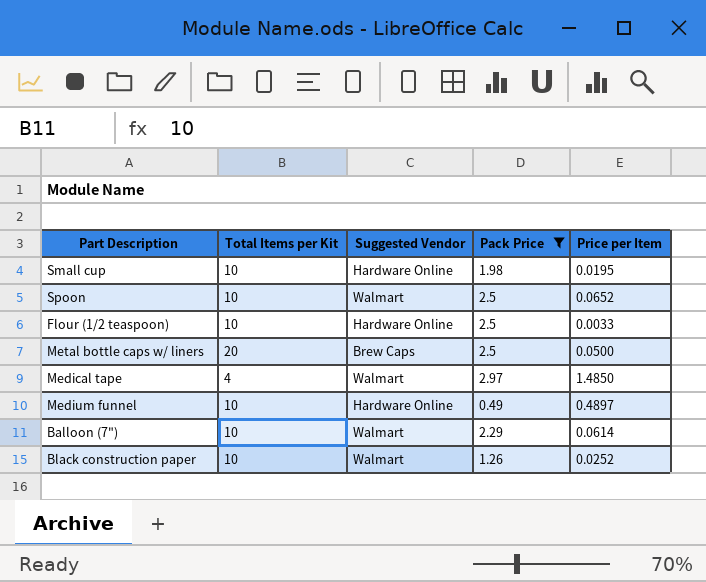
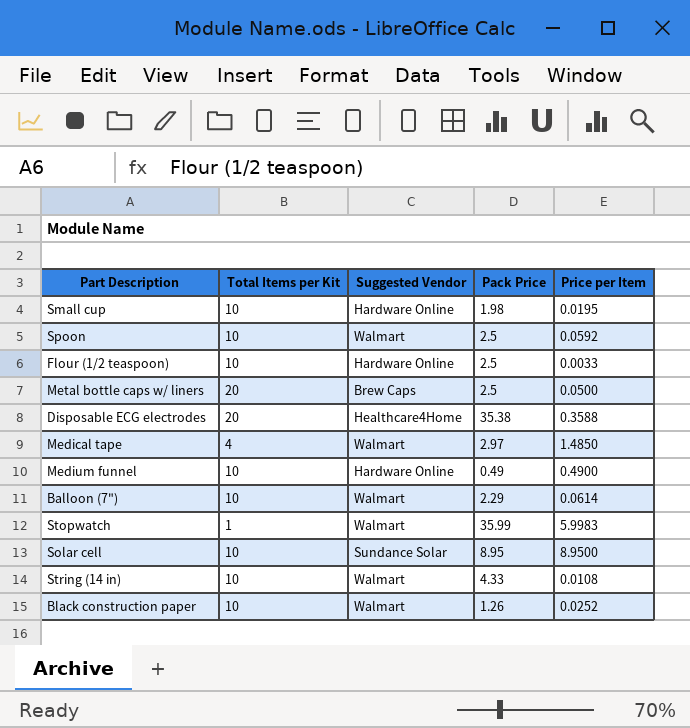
filter: Pack Price <= 2.97 -> none
Spoon | Price per Item: 0.0652 -> 0.0592
Medium funnel | Price per Item: 0.4897 -> 0.4900

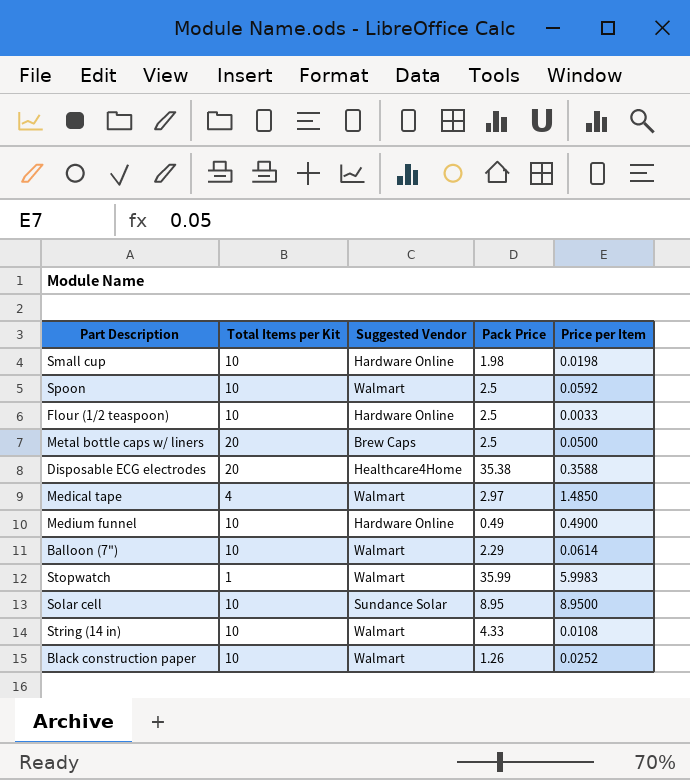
Small cup | Price per Item: 0.0195 -> 0.0198

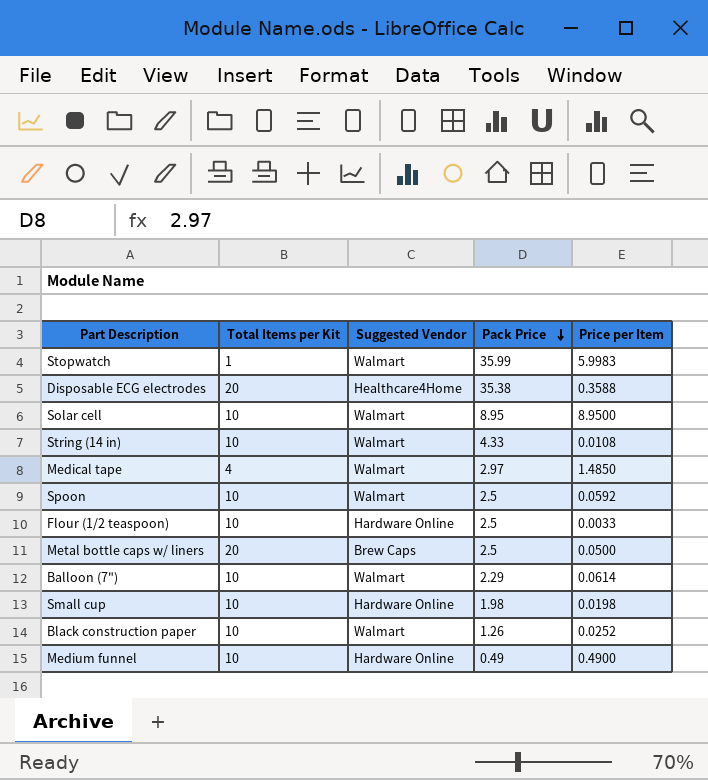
row order: none -> Pack Price descending
Solar cell | Suggested Vendor: Sundance Solar -> Walmart

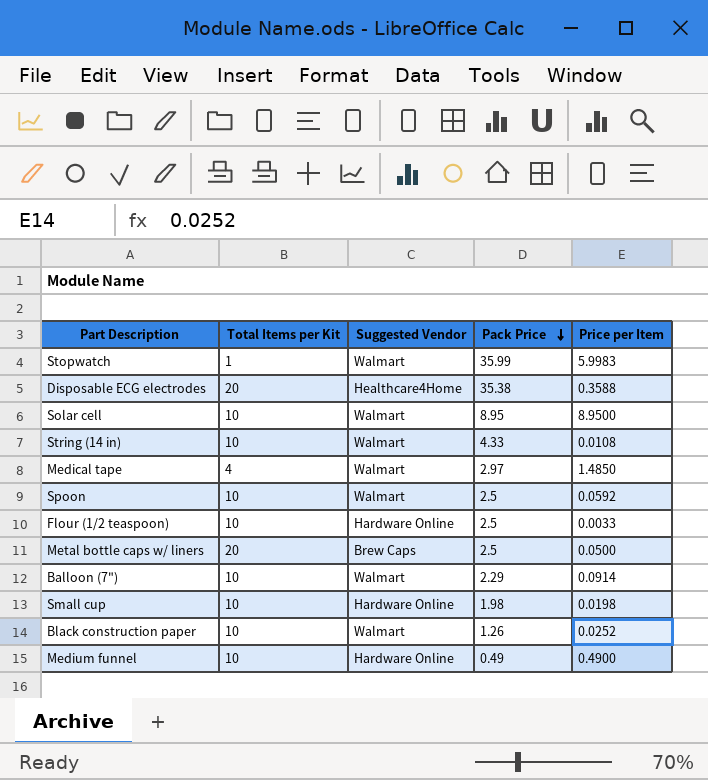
Balloon (7") | Price per Item: 0.0614 -> 0.0914

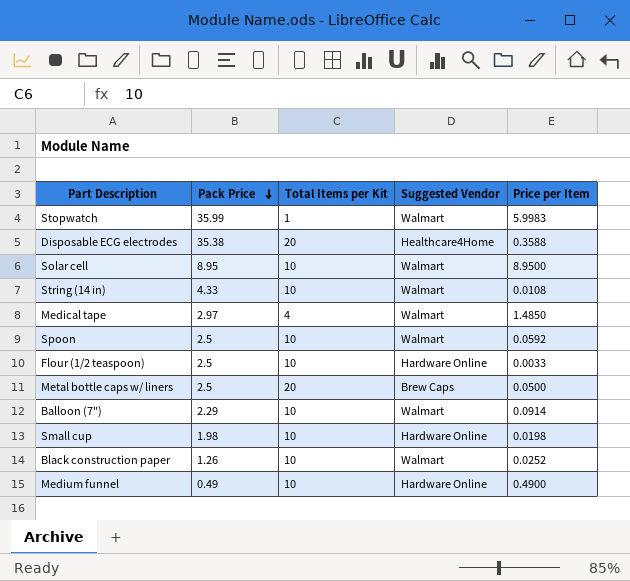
column Pack Price | position: 4 -> 2

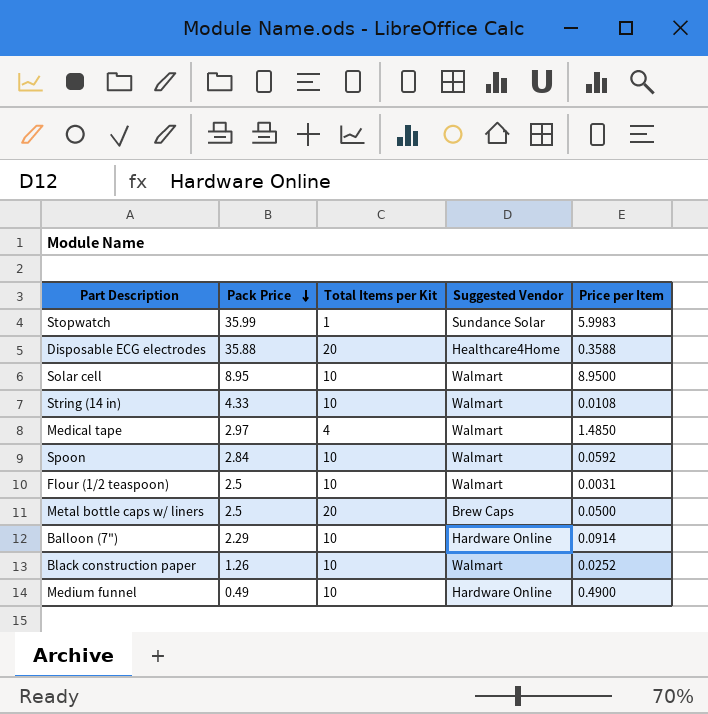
row Small cup: 1.98 | 10 | Hardware Online | 0.0198 -> none
Stopwatch | Suggested Vendor: Walmart -> Sundance Solar
Disposable ECG electrodes | Pack Price: 35.38 -> 35.88
Spoon | Pack Price: 2.5 -> 2.84
Flour (1/2 teaspoon) | Suggested Vendor: Hardware Online -> Walmart
Flour (1/2 teaspoon) | Price per Item: 0.0033 -> 0.0031
Balloon (7") | Suggested Vendor: Walmart -> Hardware Online

